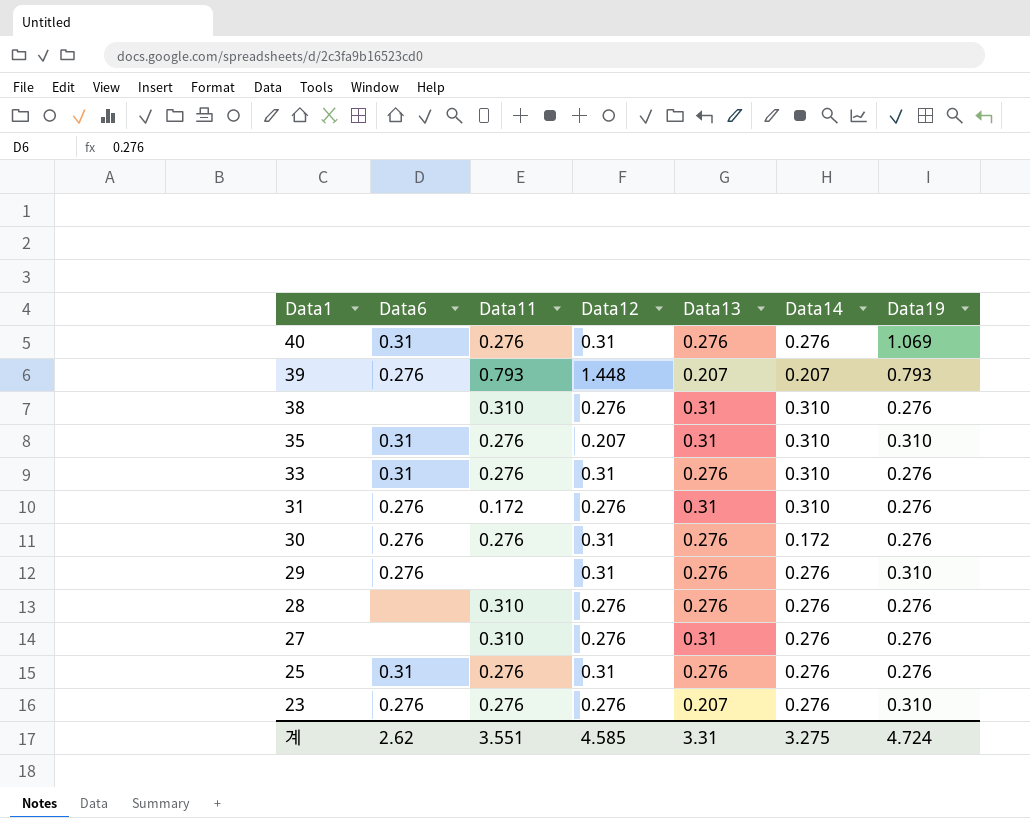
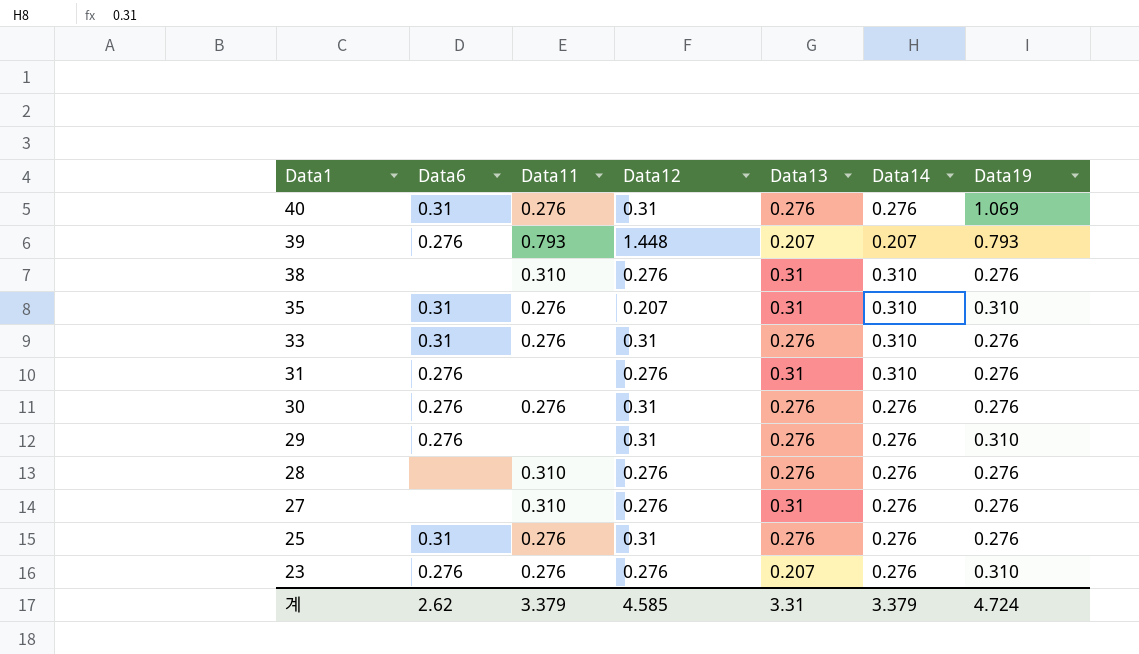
31 | Data11: 0.172 -> none
30 | Data14: 0.172 -> 0.276
계 | Data11: 3.551 -> 3.379
계 | Data14: 3.275 -> 3.379

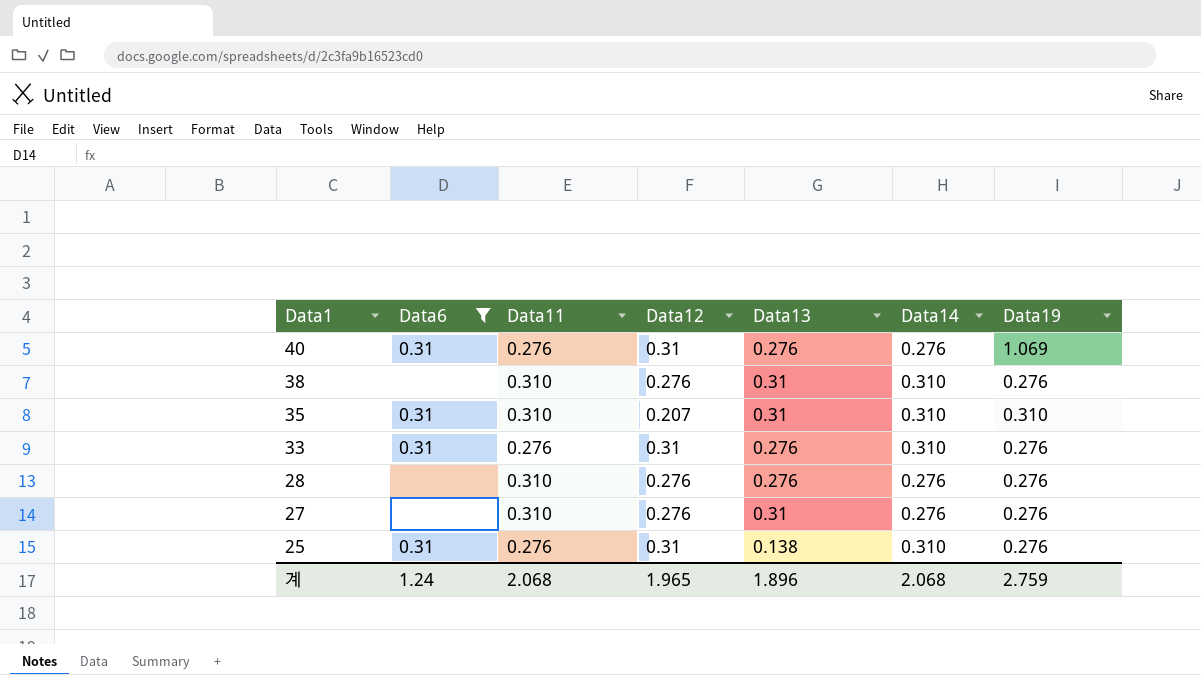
filter: none -> Data6 != 0.276
35 | Data11: 0.276 -> 0.310
25 | Data13: 0.276 -> 0.138
25 | Data14: 0.276 -> 0.310
계 | Data6: 2.62 -> 1.24
계 | Data11: 3.379 -> 2.068
계 | Data12: 4.585 -> 1.965
계 | Data13: 3.31 -> 1.896
계 | Data14: 3.379 -> 2.068
계 | Data19: 4.724 -> 2.759

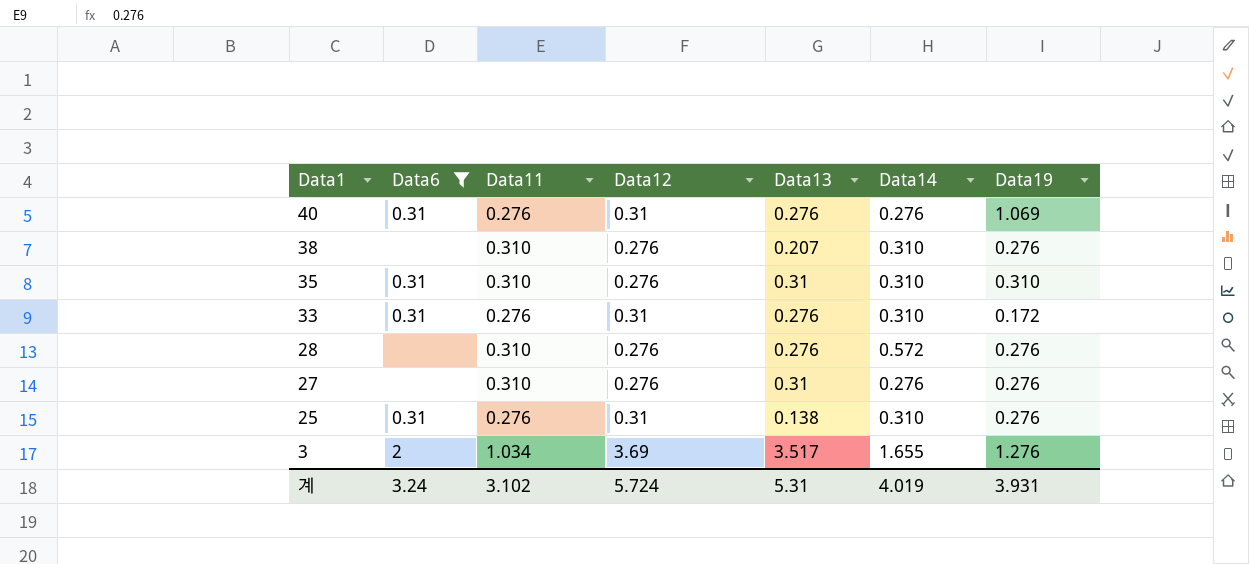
38 | Data13: 0.31 -> 0.207
35 | Data12: 0.207 -> 0.276
33 | Data19: 0.276 -> 0.172
28 | Data14: 0.276 -> 0.572
row 3: none -> 2 | 1.034 | 3.69 | 3.517 | 1.655 | 1.276
계 | Data6: 1.24 -> 3.24
계 | Data11: 2.068 -> 3.102
계 | Data12: 1.965 -> 5.724
계 | Data13: 1.896 -> 5.31
계 | Data14: 2.068 -> 4.019
계 | Data19: 2.759 -> 3.931

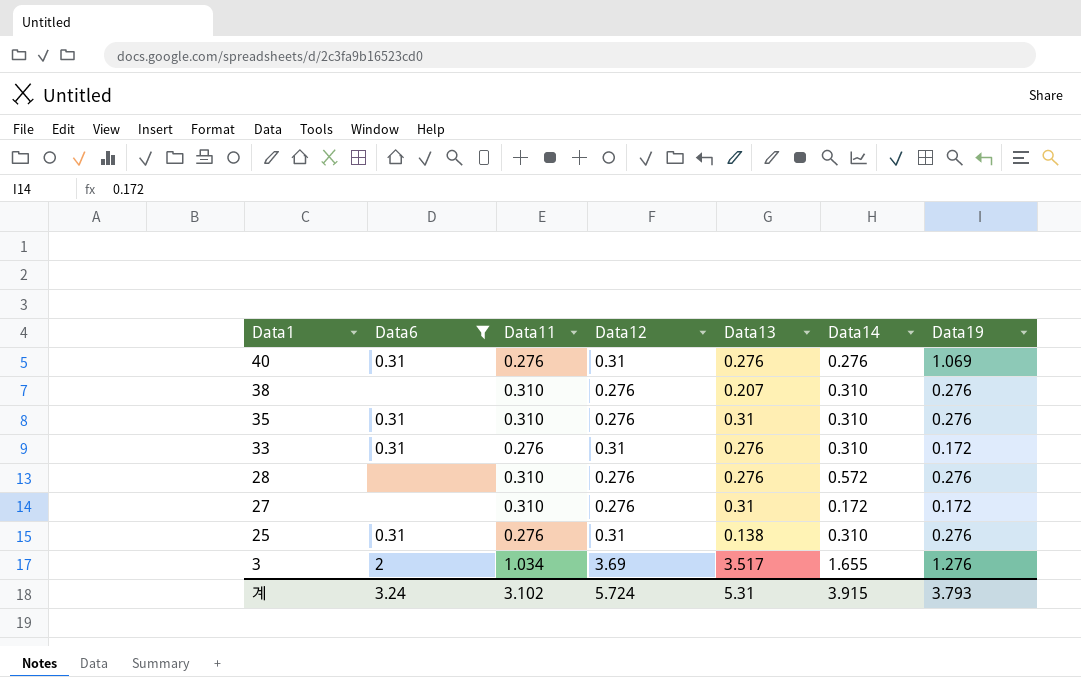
35 | Data19: 0.310 -> 0.276
27 | Data14: 0.276 -> 0.172
27 | Data19: 0.276 -> 0.172
계 | Data14: 4.019 -> 3.915
계 | Data19: 3.931 -> 3.793

